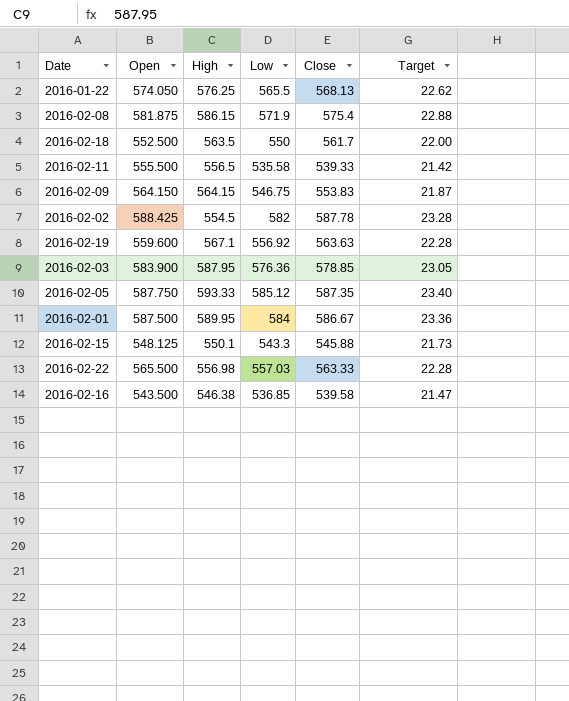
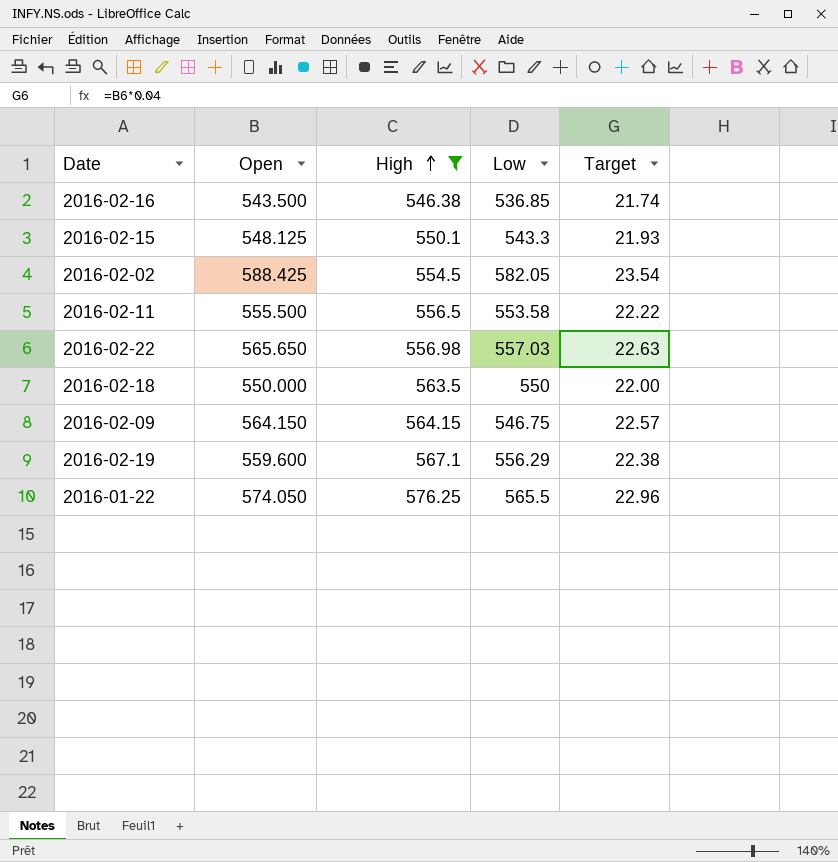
filter: none -> High <= 576.25
row order: none -> High ascending
column Close | position: 5 -> none
column Target | formula: [Low] * 0.04 -> [Open] * 0.04
2016-02-02 | Low: 582 -> 582.05
2016-02-11 | Low: 535.58 -> 553.58
2016-02-22 | Open: 565.500 -> 565.650
2016-02-18 | Open: 552.500 -> 550.000
2016-02-19 | Low: 556.92 -> 556.29

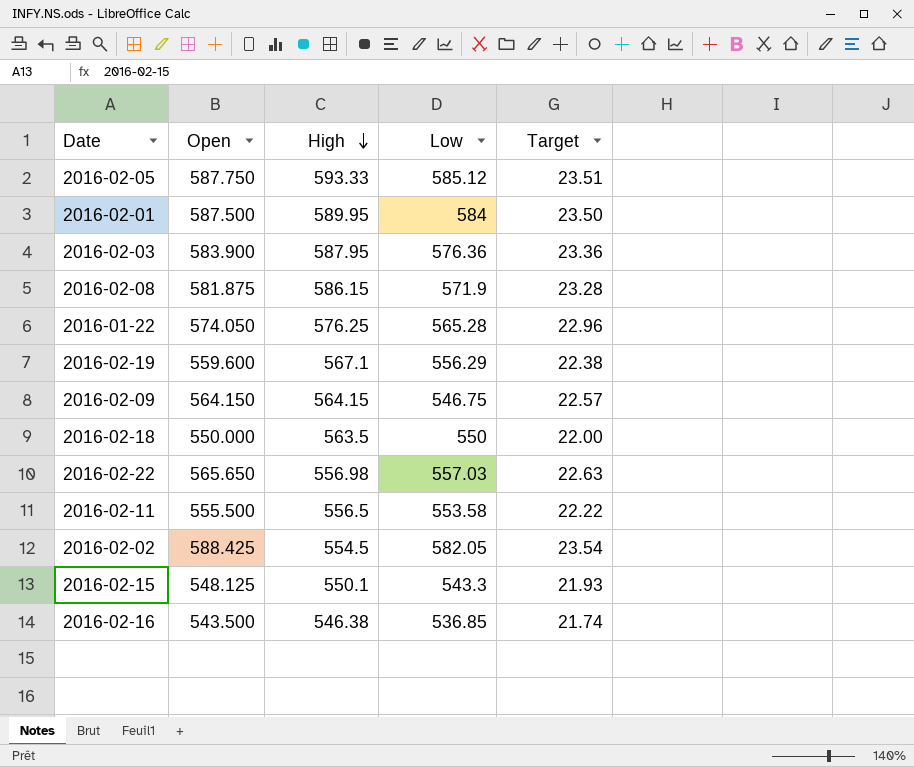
filter: High <= 576.25 -> none
row order: High ascending -> High descending
2016-01-22 | Low: 565.5 -> 565.28

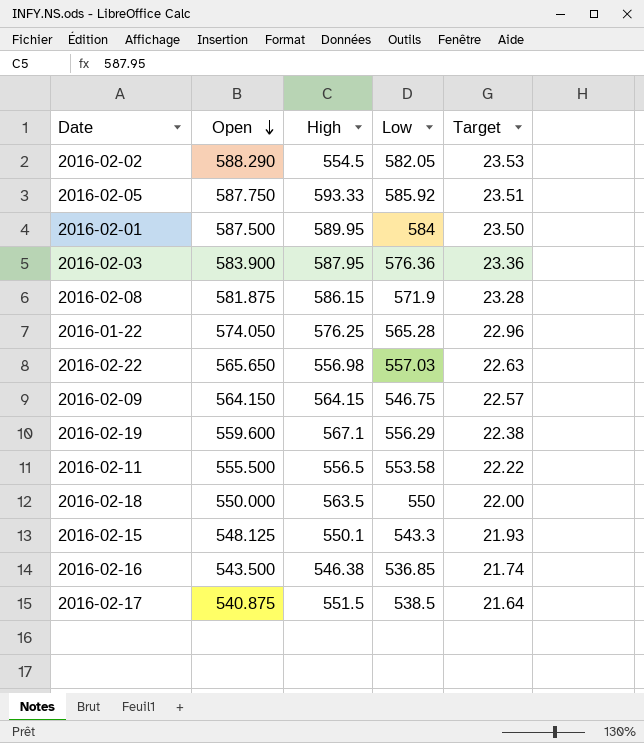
row order: High descending -> Open descending
2016-02-02 | Open: 588.425 -> 588.290
2016-02-02 | Target: 23.54 -> 23.53
2016-02-05 | Low: 585.12 -> 585.92
row 2016-02-17: none -> 540.875 | 551.5 | 538.5 | 21.64

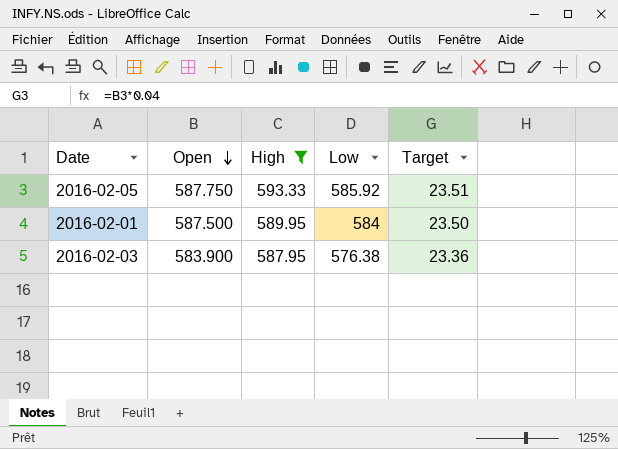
filter: none -> High >= 587.95
2016-02-03 | Low: 576.36 -> 576.38

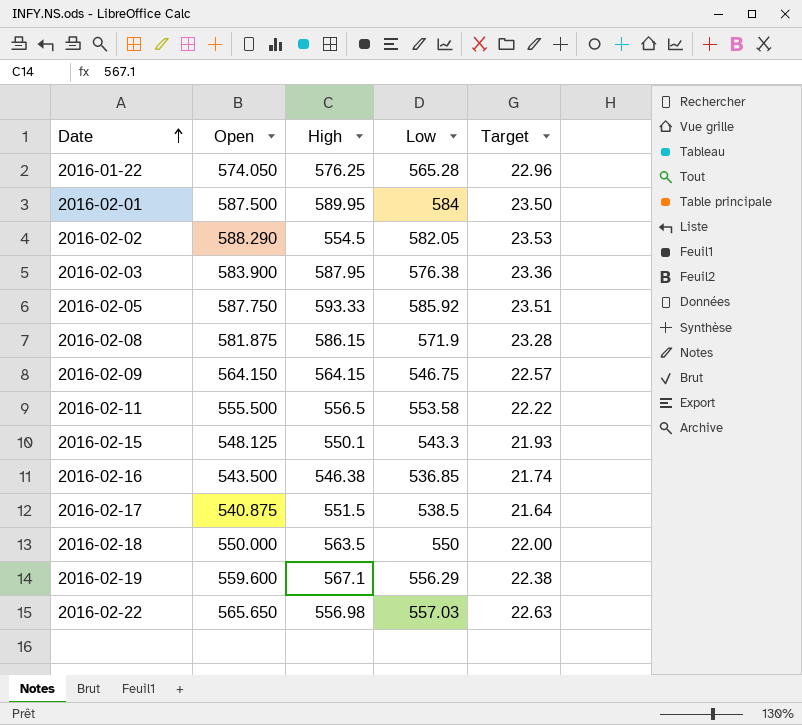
filter: High >= 587.95 -> none
row order: Open descending -> Date ascending

